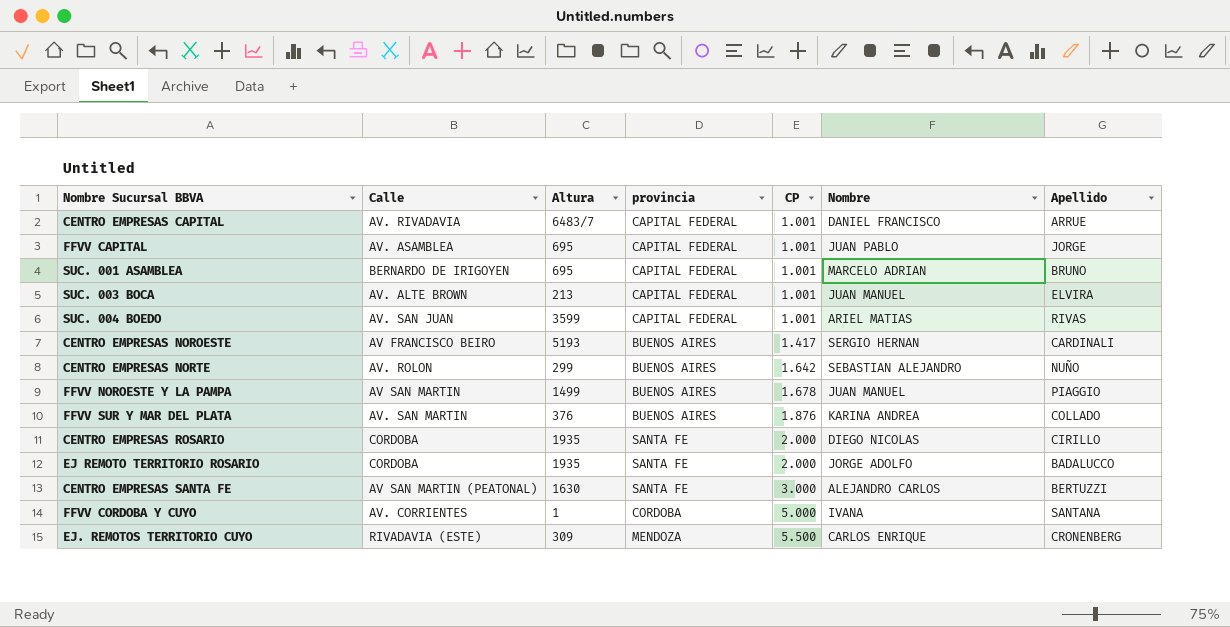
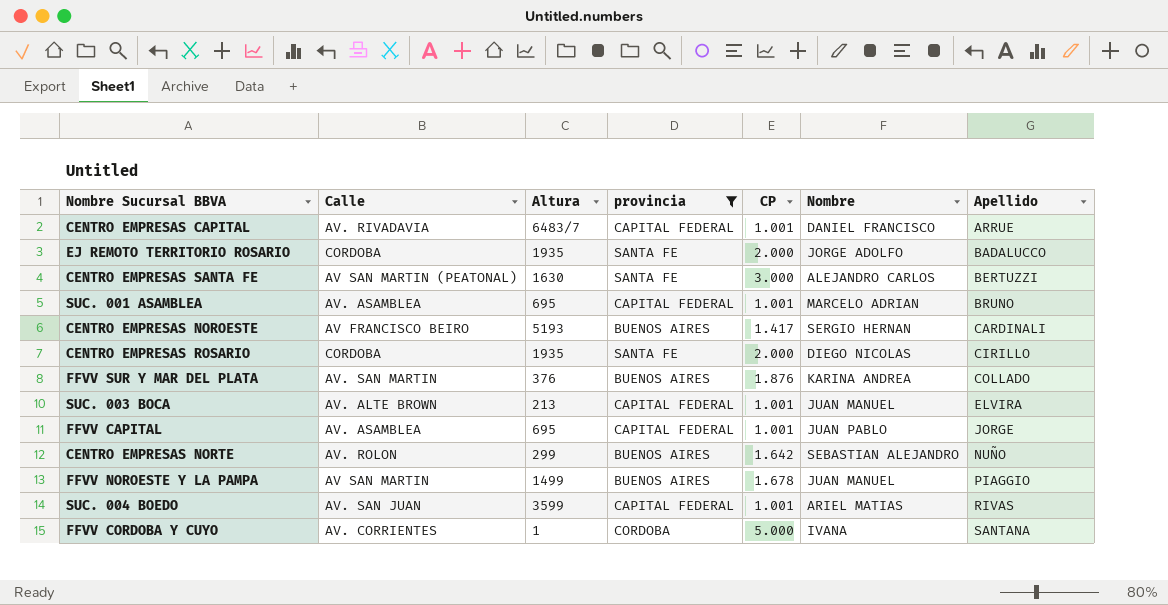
filter: none -> provincia != MENDOZA
row order: CP ascending -> Apellido ascending
SUC. 001 ASAMBLEA | Calle: BERNARDO DE IRIGOYEN -> AV. ASAMBLEA

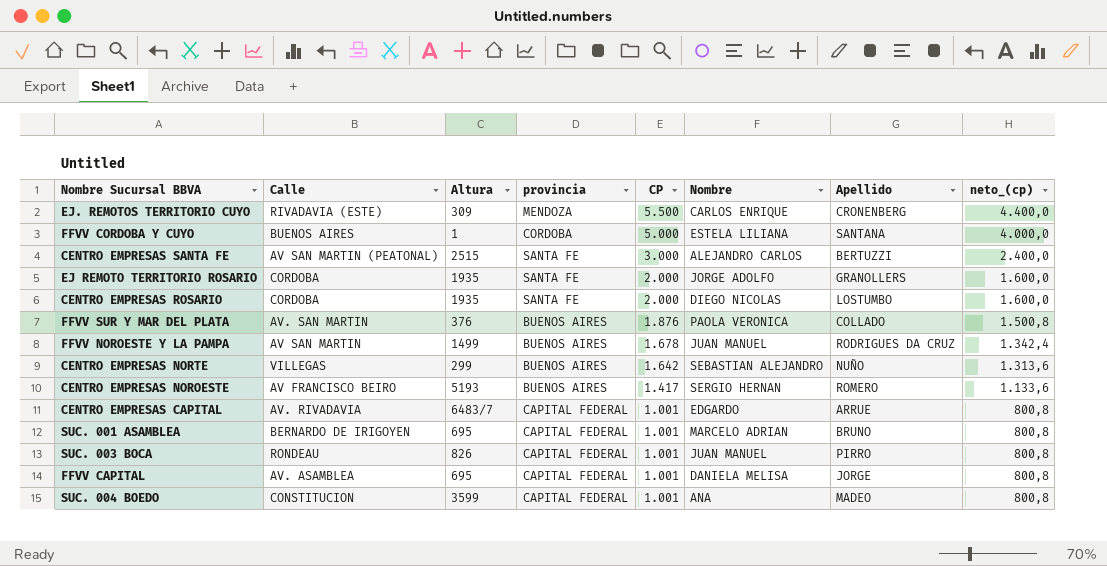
filter: provincia != MENDOZA -> none
row order: Apellido ascending -> CP descending
column neto_(cp) | formula: none -> [CP] * 0,8
FFVV CORDOBA Y CUYO | Calle: AV. CORRIENTES -> BUENOS AIRES
FFVV CORDOBA Y CUYO | Nombre: IVANA -> ESTELA LILIANA
CENTRO EMPRESAS SANTA FE | Altura: 1630 -> 2515
EJ REMOTO TERRITORIO ROSARIO | Apellido: BADALUCCO -> GRANOLLERS
CENTRO EMPRESAS ROSARIO | Apellido: CIRILLO -> LOSTUMBO
FFVV SUR Y MAR DEL PLATA | Nombre: KARINA ANDREA -> PAOLA VERONICA
FFVV NOROESTE Y LA PAMPA | Apellido: PIAGGIO -> RODRIGUES DA CRUZ
CENTRO EMPRESAS NORTE | Calle: AV. ROLON -> VILLEGAS
CENTRO EMPRESAS NOROESTE | Apellido: CARDINALI -> ROMERO
CENTRO EMPRESAS CAPITAL | Nombre: DANIEL FRANCISCO -> EDGARDO
SUC. 001 ASAMBLEA | Calle: AV. ASAMBLEA -> BERNARDO DE IRIGOYEN
SUC. 003 BOCA | Calle: AV. ALTE BROWN -> RONDEAU
SUC. 003 BOCA | Altura: 213 -> 826
SUC. 003 BOCA | Apellido: ELVIRA -> PIRRO
FFVV CAPITAL | Nombre: JUAN PABLO -> DANIELA MELISA
SUC. 004 BOEDO | Calle: AV. SAN JUAN -> CONSTITUCION
SUC. 004 BOEDO | Nombre: ARIEL MATIAS -> ANA
SUC. 004 BOEDO | Apellido: RIVAS -> MADEO

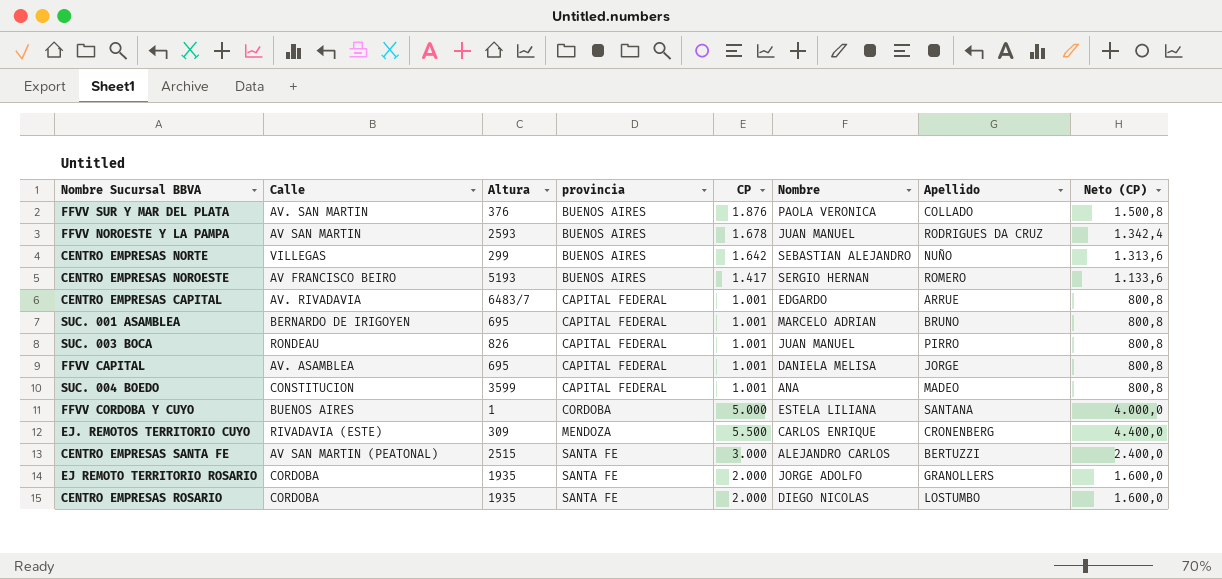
row order: CP descending -> provincia ascending
column name: neto_(cp) -> Neto (CP)
FFVV NOROESTE Y LA PAMPA | Altura: 1499 -> 2593

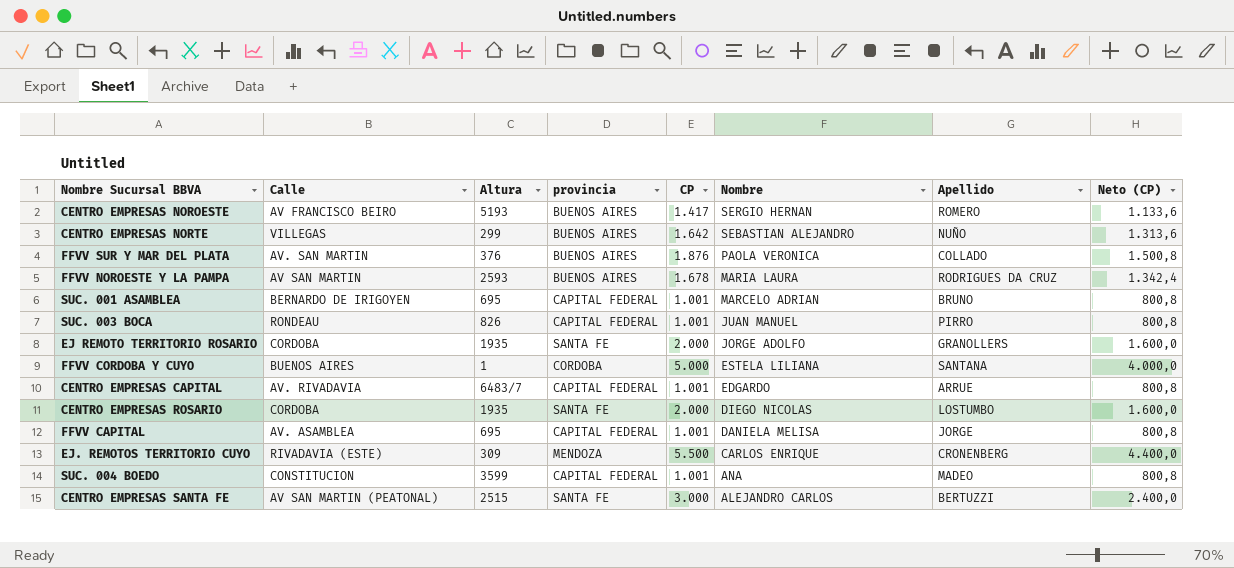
row order: provincia ascending -> Nombre descending
FFVV NOROESTE Y LA PAMPA | Nombre: JUAN MANUEL -> MARIA LAURA

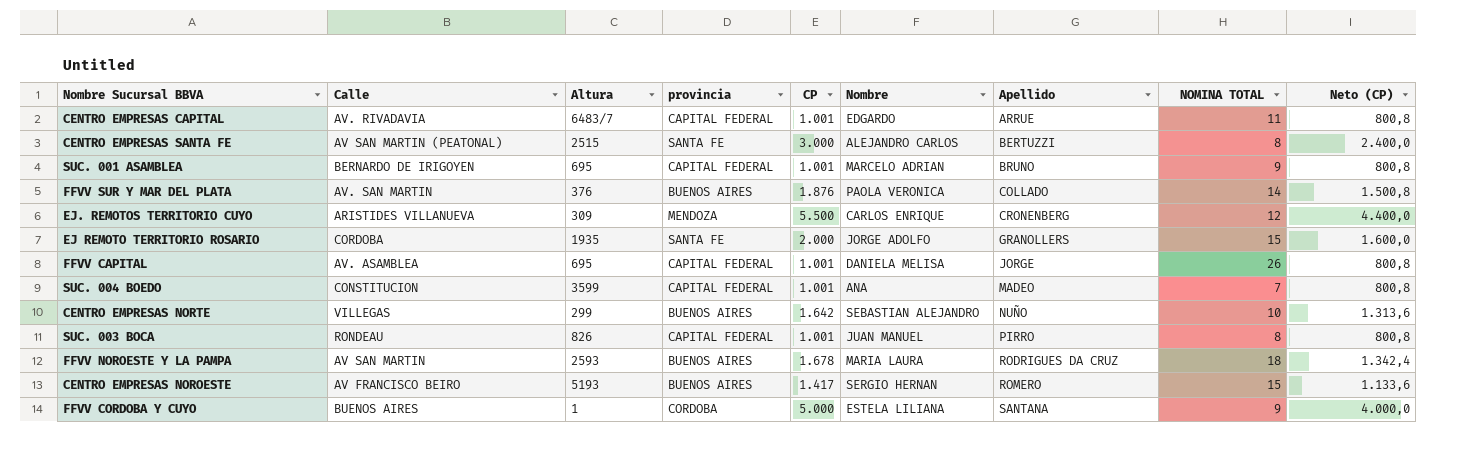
row order: Nombre descending -> Apellido ascending
column NOMINA TOTAL | position: none -> 8
row CENTRO EMPRESAS ROSARIO: CORDOBA | 1935 | SANTA FE | 2.000 | DIEGO NICOLAS | LOSTUMBO | 1.600,0 -> none
EJ. REMOTOS TERRITORIO CUYO | Calle: RIVADAVIA (ESTE) -> ARISTIDES VILLANUEVA

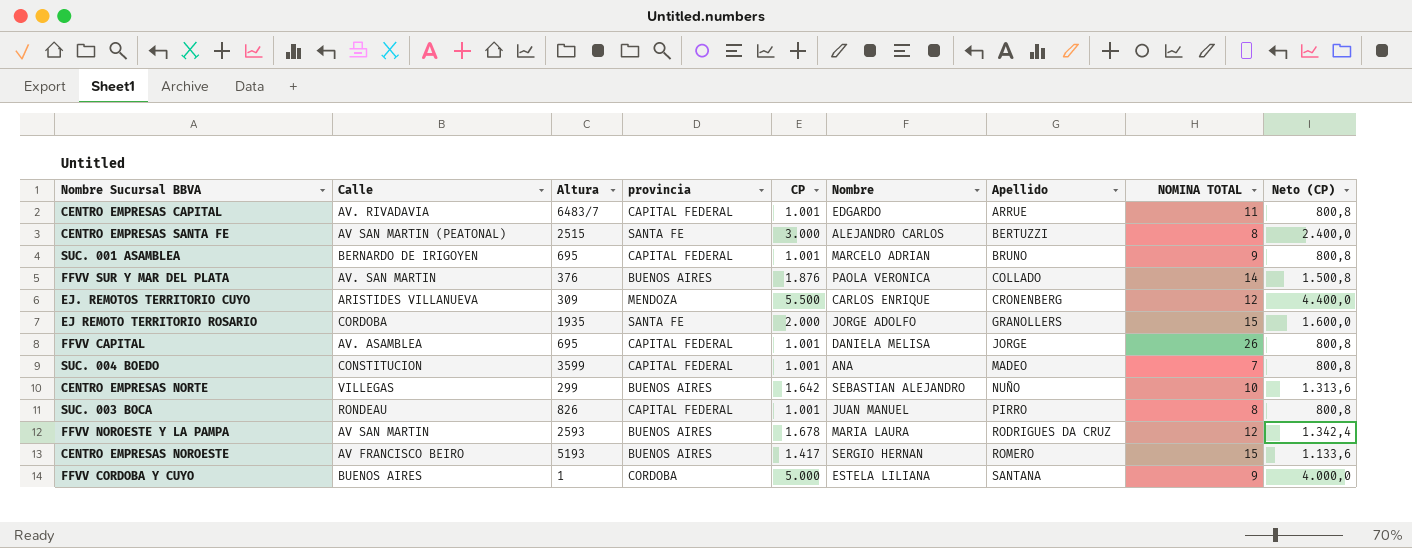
FFVV NOROESTE Y LA PAMPA | NOMINA TOTAL: 18 -> 12

